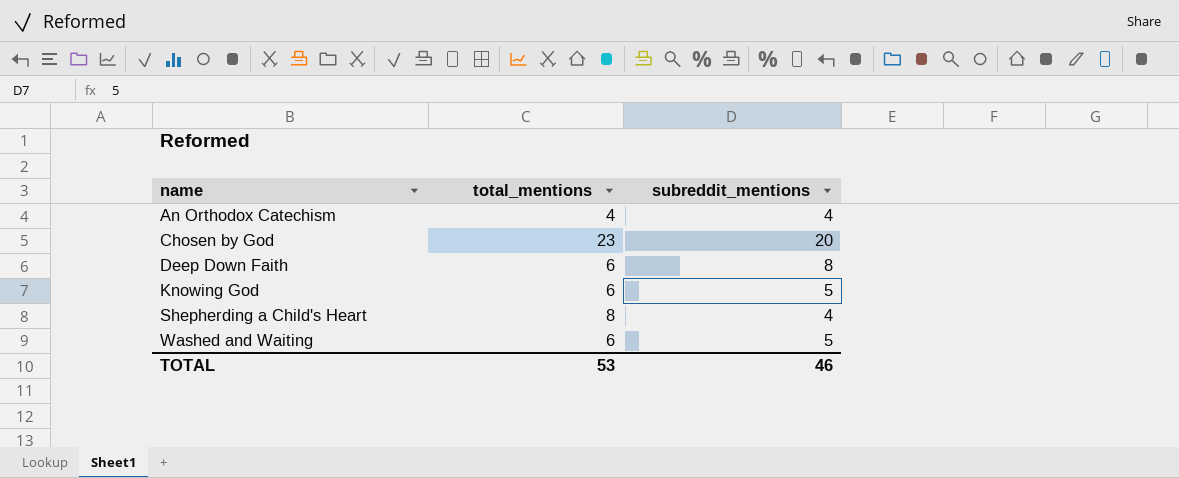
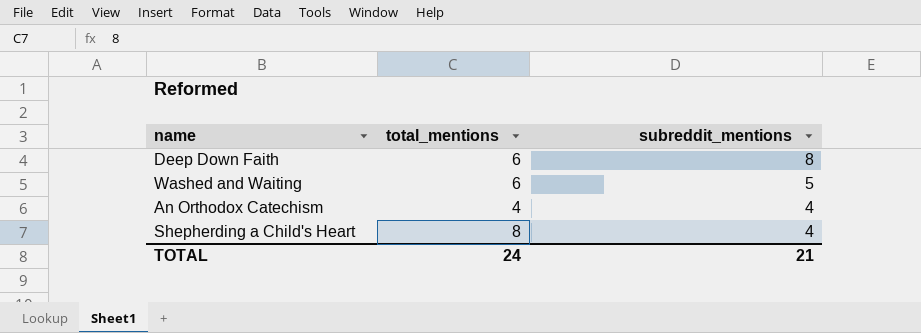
row order: name ascending -> subreddit_mentions descending
row Chosen by God: 23 | 20 -> none
row Knowing God: 6 | 5 -> none
TOTAL | total_mentions: 53 -> 24
TOTAL | subreddit_mentions: 46 -> 21

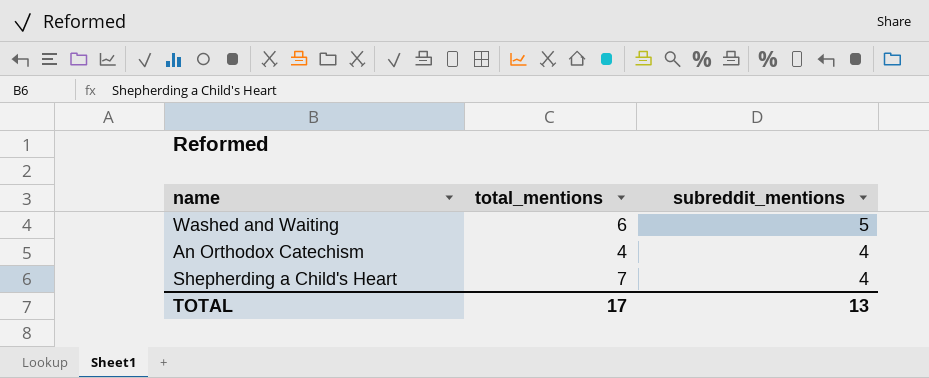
row Deep Down Faith: 6 | 8 -> none
Shepherding a Child's Heart | total_mentions: 8 -> 7
TOTAL | total_mentions: 24 -> 17
TOTAL | subreddit_mentions: 21 -> 13

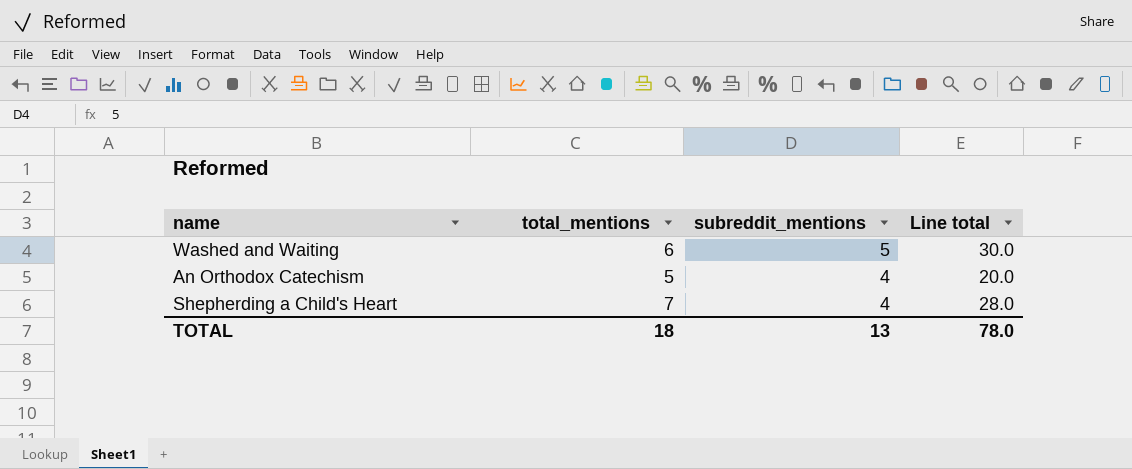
column Line total | formula: none -> [total_mentions] * [subreddit_mentions]
An Orthodox Catechism | total_mentions: 4 -> 5
TOTAL | total_mentions: 17 -> 18

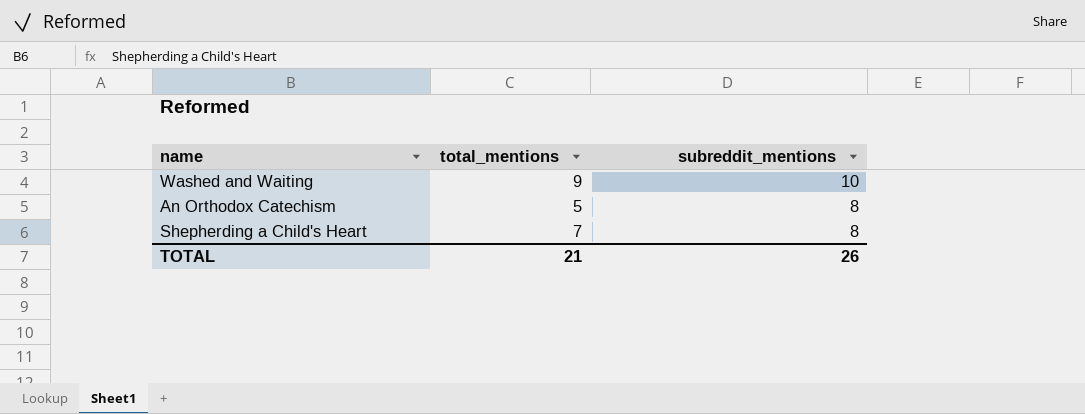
column Line total | formula: [total_mentions] * [subreddit_mentions] -> none
Washed and Waiting | total_mentions: 6 -> 9
Washed and Waiting | subreddit_mentions: 5 -> 10
An Orthodox Catechism | subreddit_mentions: 4 -> 8
Shepherding a Child's Heart | subreddit_mentions: 4 -> 8
TOTAL | total_mentions: 18 -> 21
TOTAL | subreddit_mentions: 13 -> 26

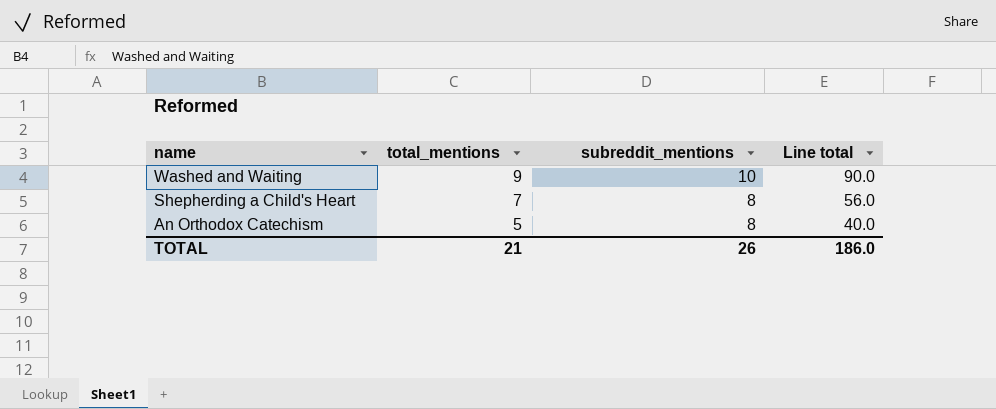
row order: subreddit_mentions descending -> name descending
column Line total | formula: none -> [total_mentions] * [subreddit_mentions]

